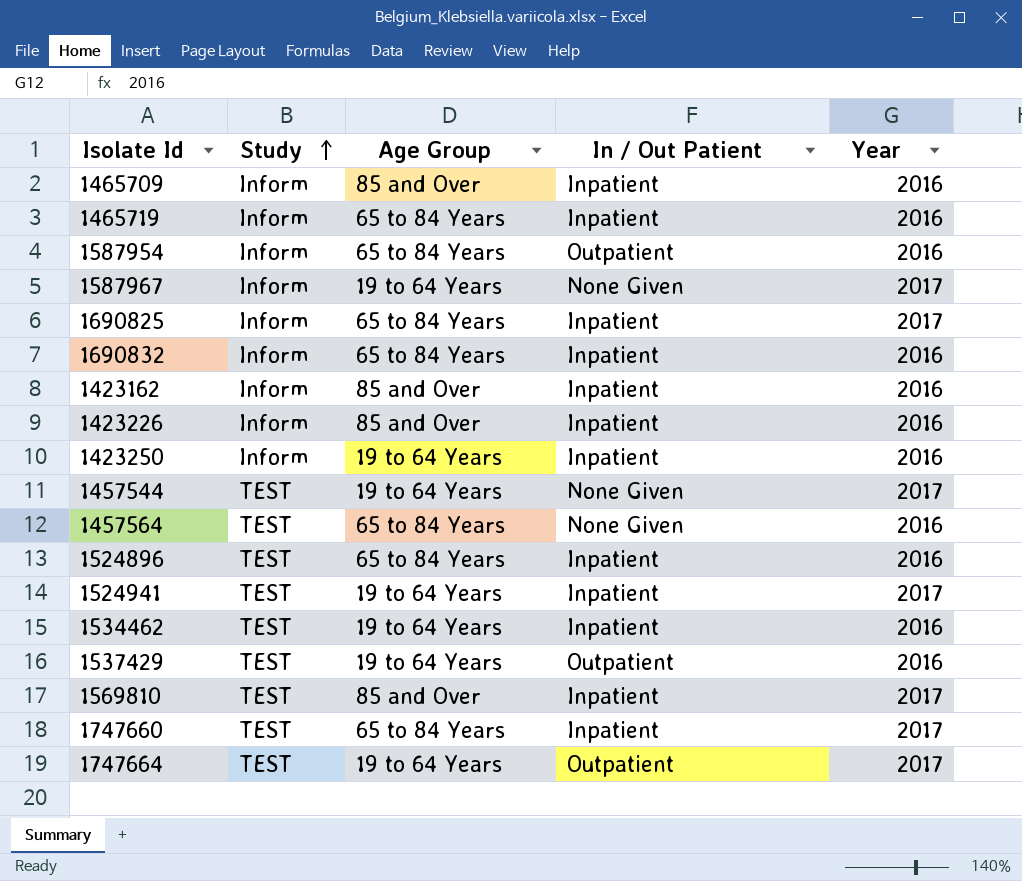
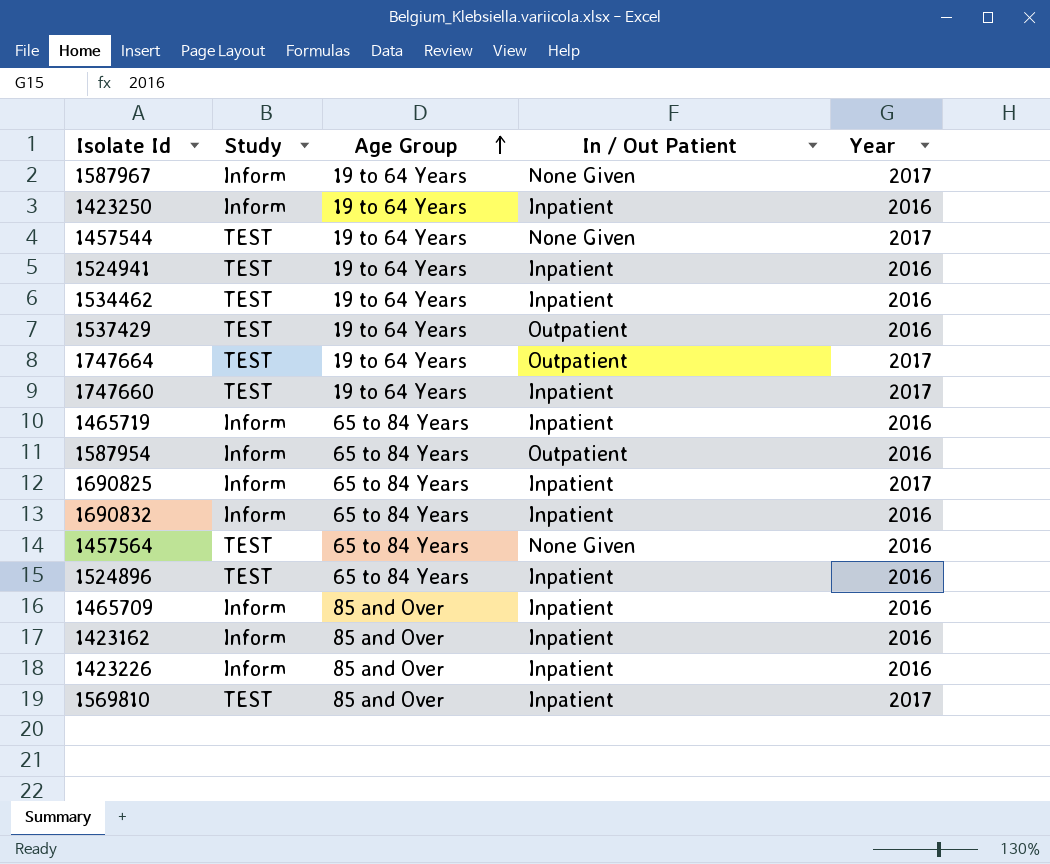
row order: Study ascending -> Age Group ascending
1524941 | Year: 2017 -> 2016
1747660 | Age Group: 65 to 84 Years -> 19 to 64 Years

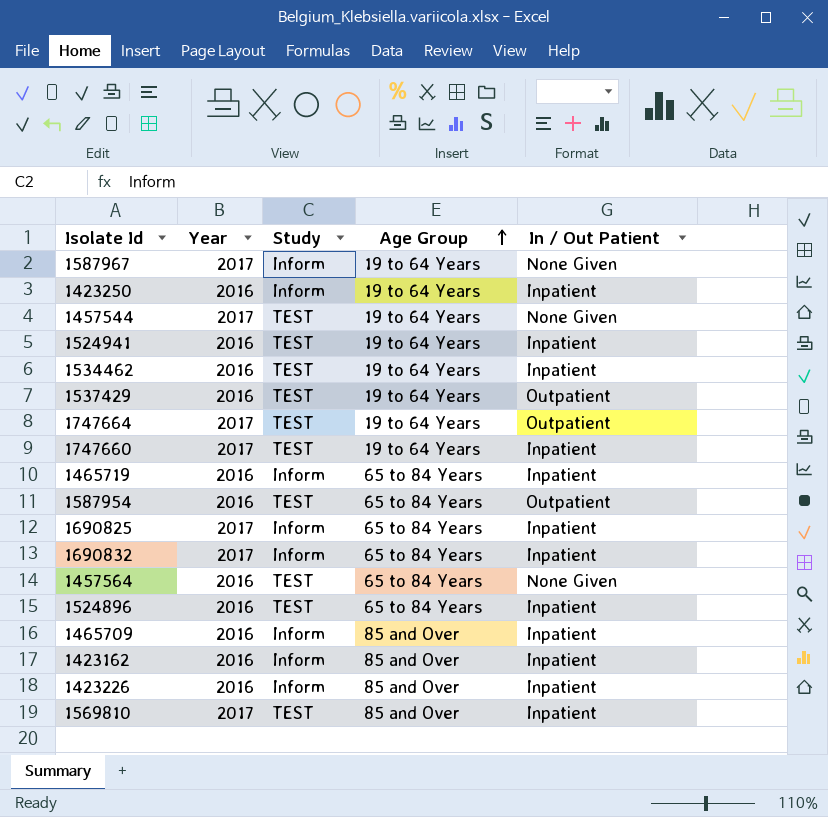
column Year | position: 5 -> 2
1587954 | Study: Inform -> TEST
1690832 | Year: 2016 -> 2017

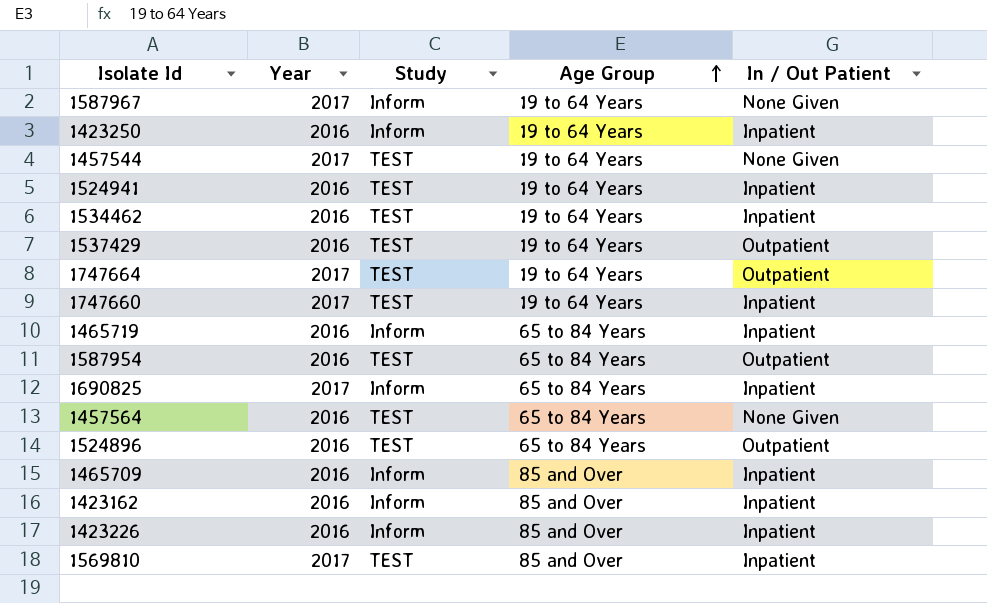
row 1690832: 2017 | Inform | 65 to 84 Years | Inpatient -> none
1524896 | In / Out Patient: Inpatient -> Outpatient

